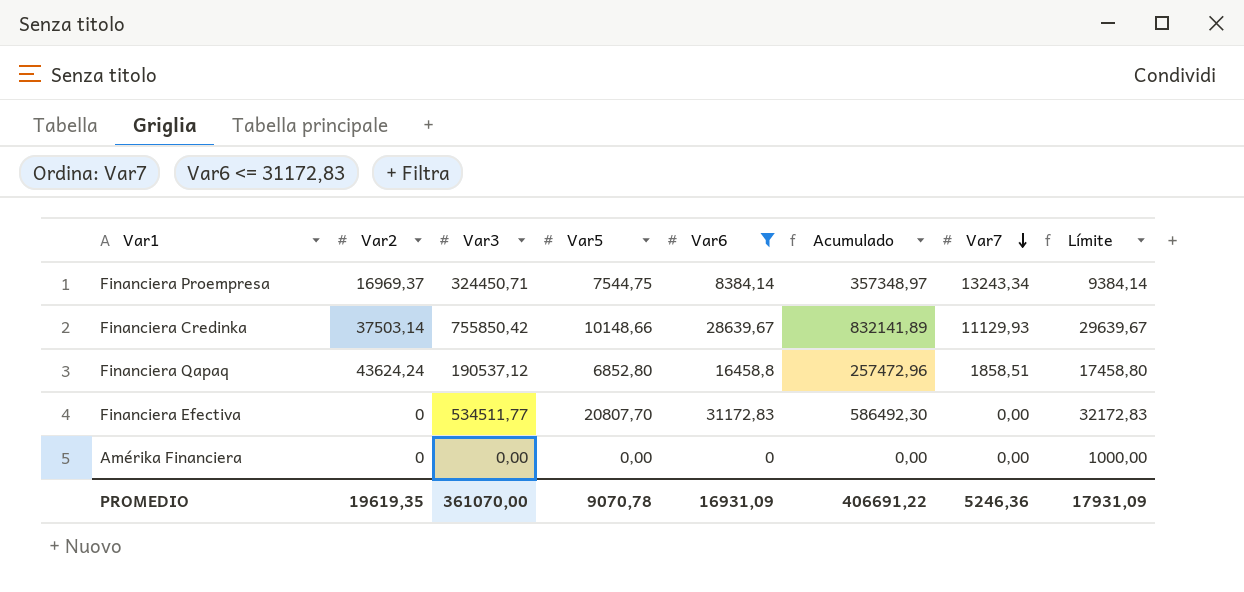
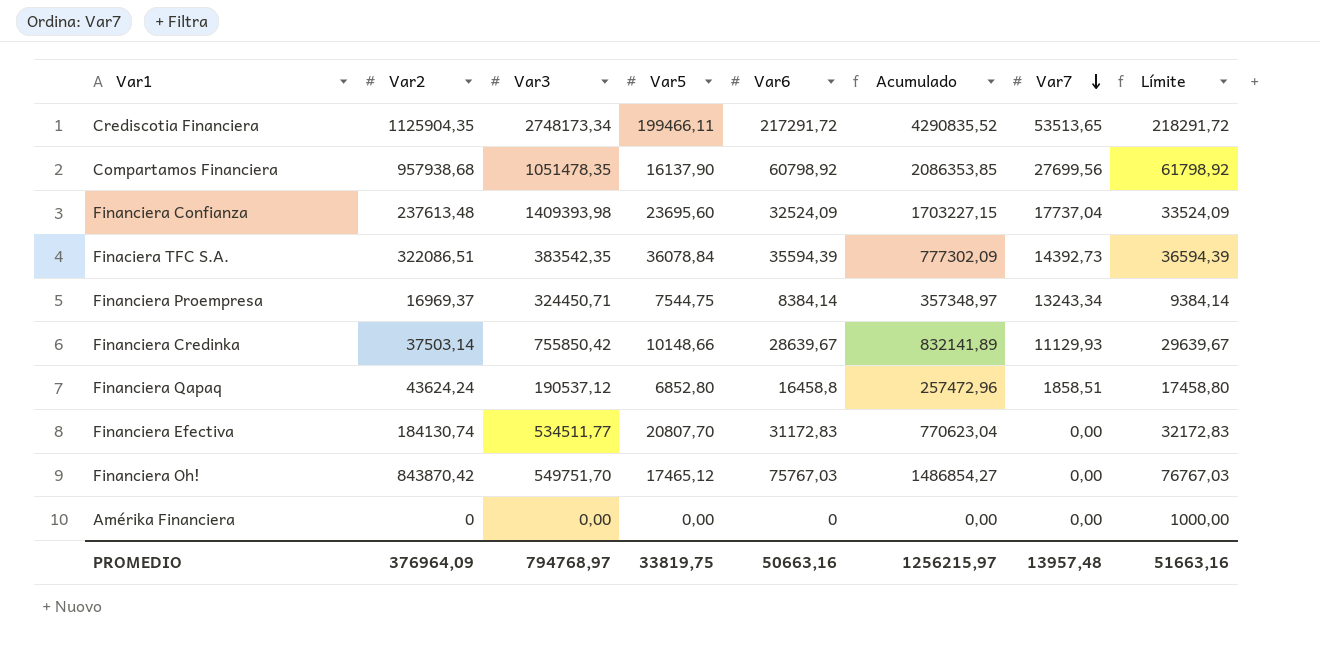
filter: Var6 <= 31172,83 -> none
Financiera Efectiva | Var2: 0 -> 184130,74
Financiera Efectiva | Acumulado: 586492,30 -> 770623,04
PROMEDIO | Var2: 19619,35 -> 376964,09
PROMEDIO | Var3: 361070,00 -> 794768,97
PROMEDIO | Var5: 9070,78 -> 33819,75
PROMEDIO | Var6: 16931,09 -> 50663,16
PROMEDIO | Acumulado: 406691,22 -> 1256215,97
PROMEDIO | Var7: 5246,36 -> 13957,48
PROMEDIO | Límite: 17931,09 -> 51663,16

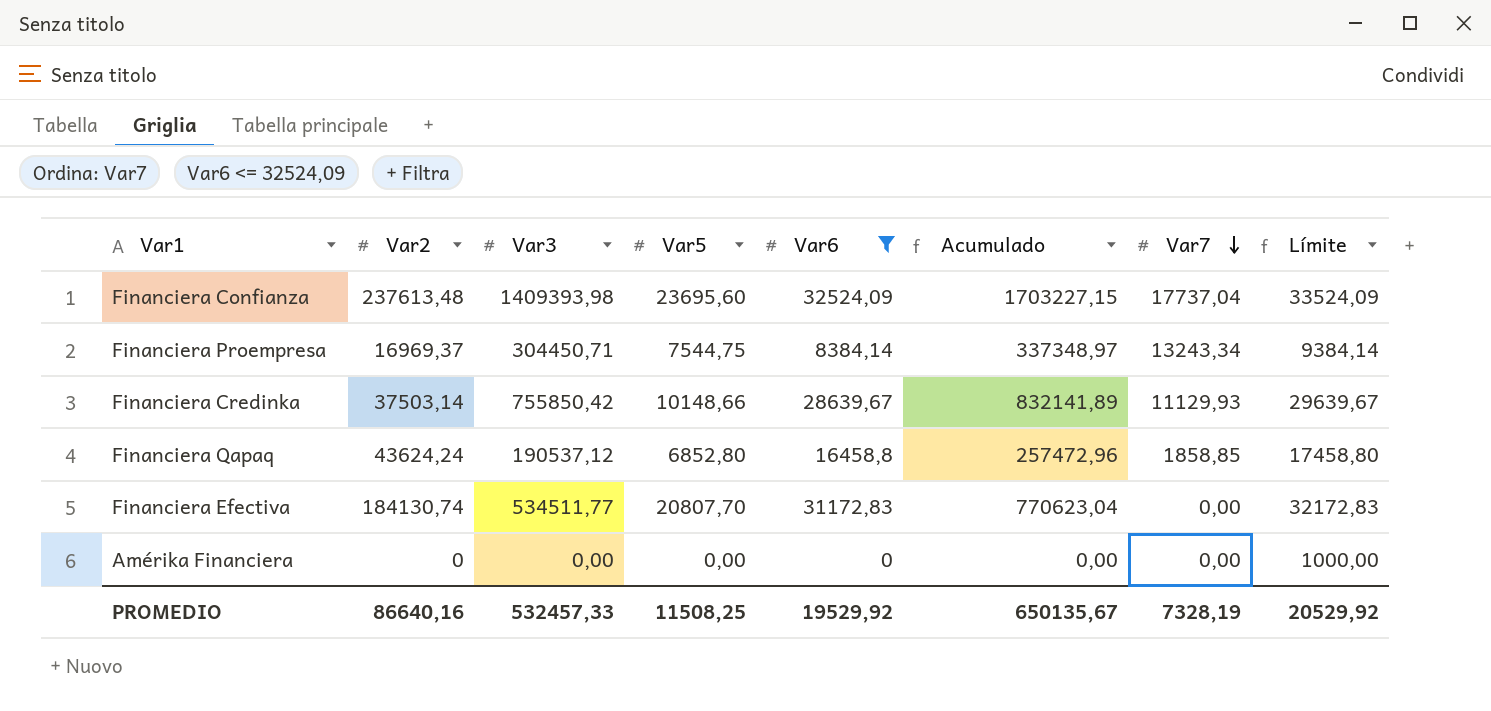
filter: none -> Var6 <= 32524,09
Financiera Proempresa | Var3: 324450,71 -> 304450,71
Financiera Proempresa | Acumulado: 357348,97 -> 337348,97
Financiera Qapaq | Var7: 1858,51 -> 1858,85
PROMEDIO | Var2: 376964,09 -> 86640,16
PROMEDIO | Var3: 794768,97 -> 532457,33
PROMEDIO | Var5: 33819,75 -> 11508,25
PROMEDIO | Var6: 50663,16 -> 19529,92
PROMEDIO | Acumulado: 1256215,97 -> 650135,67
PROMEDIO | Var7: 13957,48 -> 7328,19
PROMEDIO | Límite: 51663,16 -> 20529,92

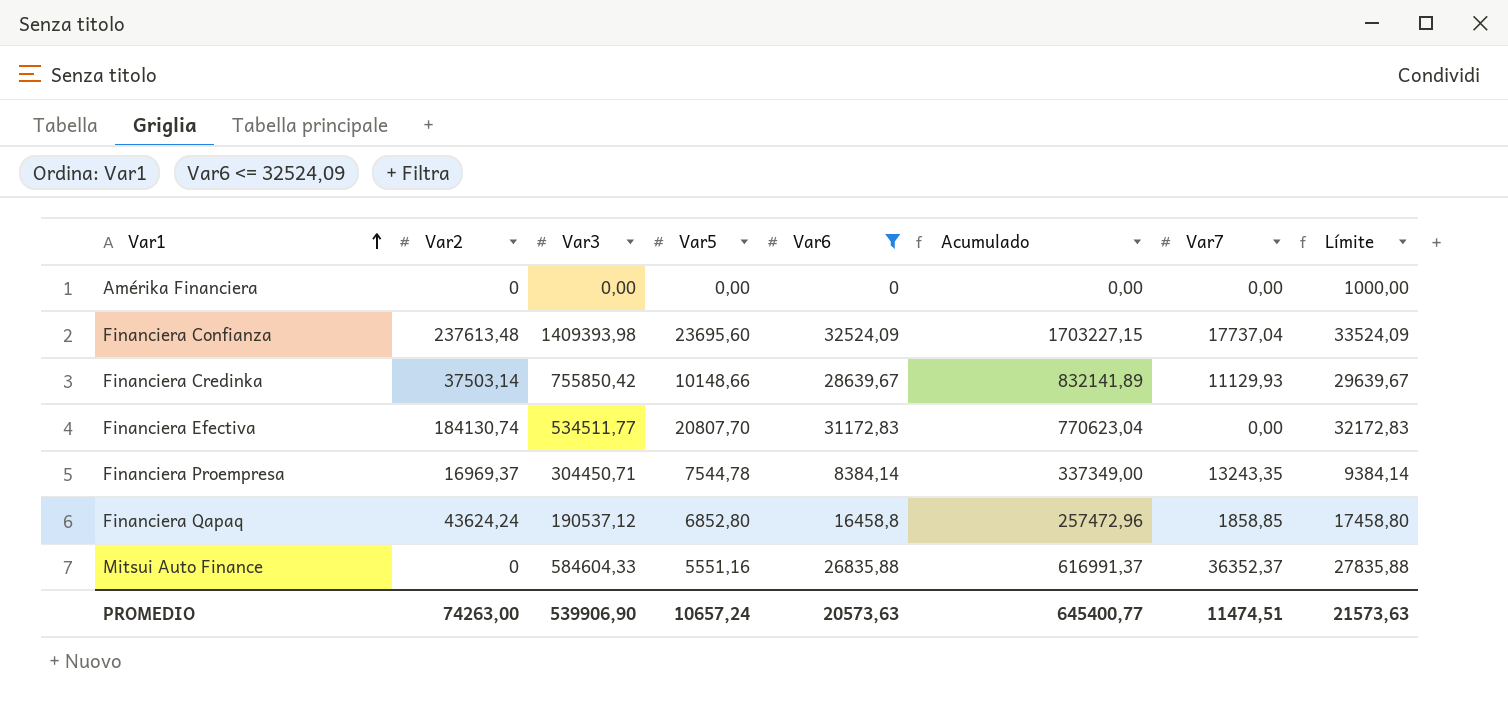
row order: Var7 descending -> Var1 ascending
Financiera Proempresa | Var5: 7544,75 -> 7544,78
Financiera Proempresa | Acumulado: 337348,97 -> 337349,00
Financiera Proempresa | Var7: 13243,34 -> 13243,35
row Mitsui Auto Finance: none -> 0 | 584604,33 | 5551,16 | 26835,88 | 616991,37 | 36352,37 | 27835,88
PROMEDIO | Var2: 86640,16 -> 74263,00
PROMEDIO | Var3: 532457,33 -> 539906,90
PROMEDIO | Var5: 11508,25 -> 10657,24
PROMEDIO | Var6: 19529,92 -> 20573,63
PROMEDIO | Acumulado: 650135,67 -> 645400,77
PROMEDIO | Var7: 7328,19 -> 11474,51
PROMEDIO | Límite: 20529,92 -> 21573,63

